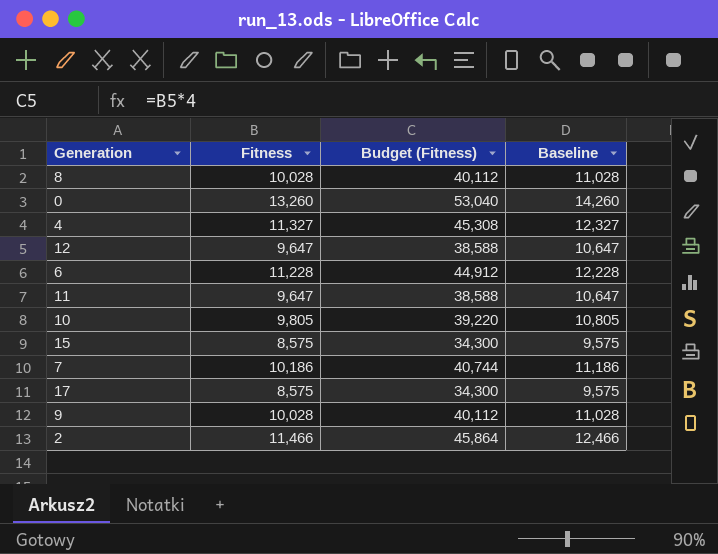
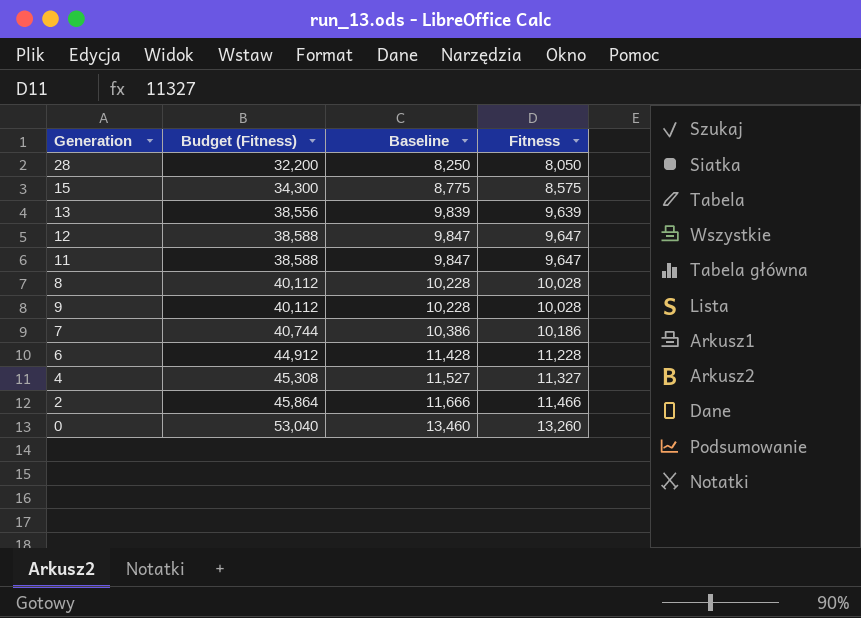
row order: none -> Budget (Fitness) ascending
column Baseline | formula: [Fitness] + 1000 -> [Fitness] + 200
column Fitness | position: 2 -> 4
row 10: 9,805 | 39,220 | 10,805 -> none
row 17: 8,575 | 34,300 | 9,575 -> none
row 28: none -> 32,200 | 8,250 | 8,050
row 13: none -> 38,556 | 9,839 | 9,639

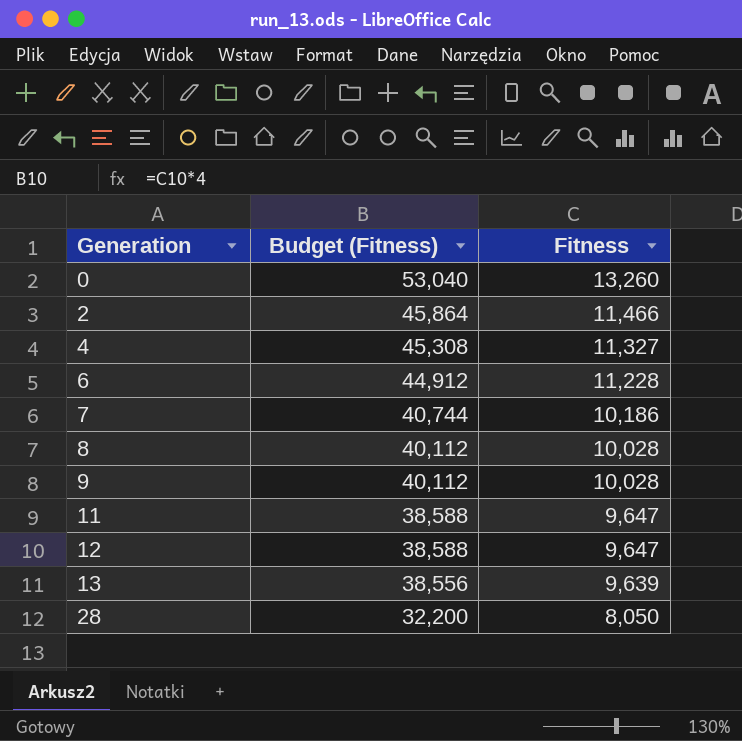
row order: Budget (Fitness) ascending -> Generation ascending
column Baseline | formula: [Fitness] + 200 -> none
row 15: 34,300 | 8,775 | 8,575 -> none

